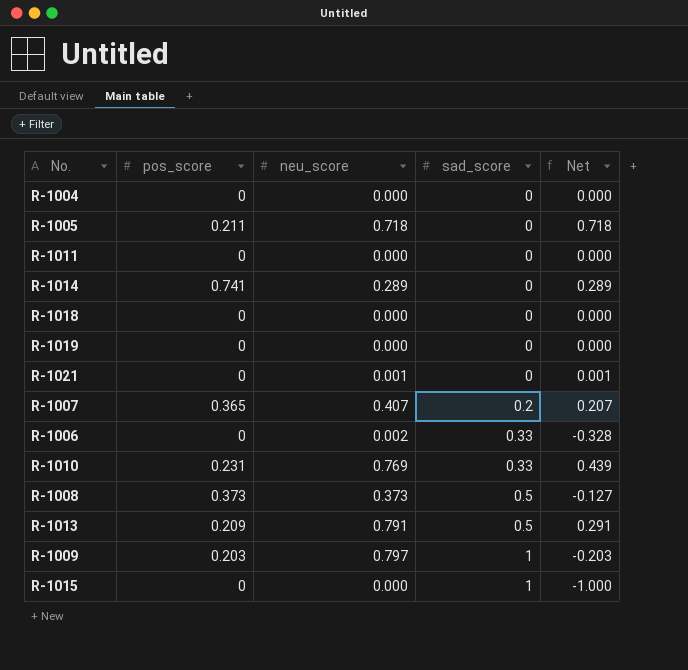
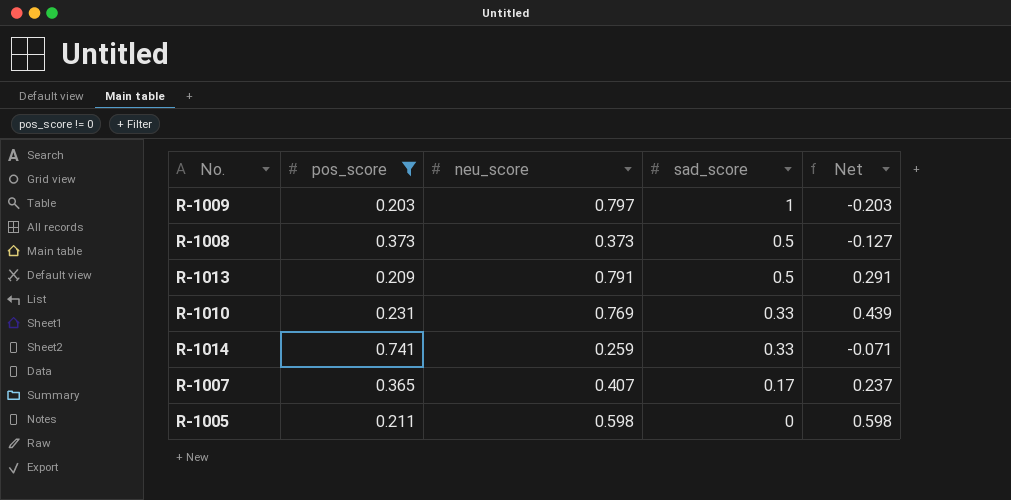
filter: none -> pos_score != 0
row order: sad_score ascending -> sad_score descending
R-1014 | neu_score: 0.289 -> 0.259
R-1014 | sad_score: 0 -> 0.33
R-1014 | Net: 0.289 -> -0.071
R-1007 | sad_score: 0.2 -> 0.17
R-1007 | Net: 0.207 -> 0.237
R-1005 | neu_score: 0.718 -> 0.598
R-1005 | Net: 0.718 -> 0.598

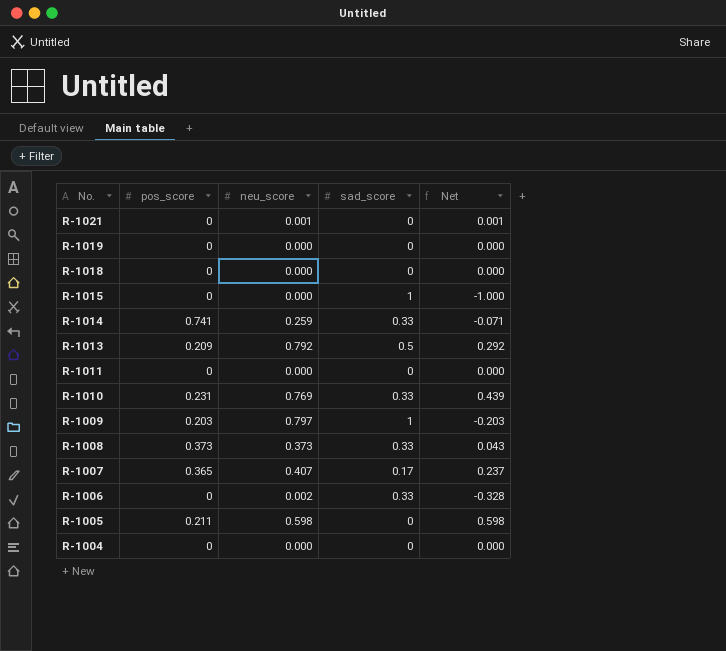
filter: pos_score != 0 -> none
row order: sad_score descending -> No. descending
R-1013 | neu_score: 0.791 -> 0.792
R-1013 | Net: 0.291 -> 0.292
R-1008 | sad_score: 0.5 -> 0.33
R-1008 | Net: -0.127 -> 0.043

